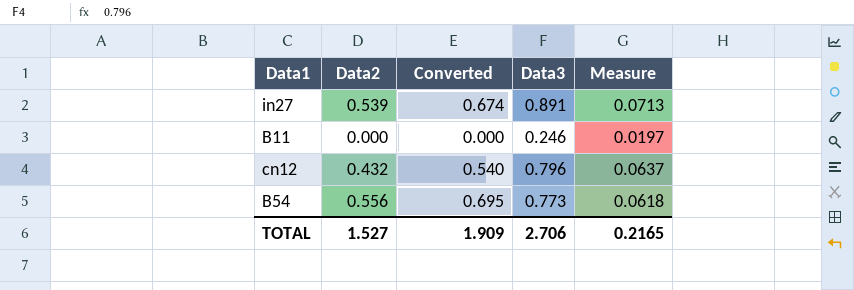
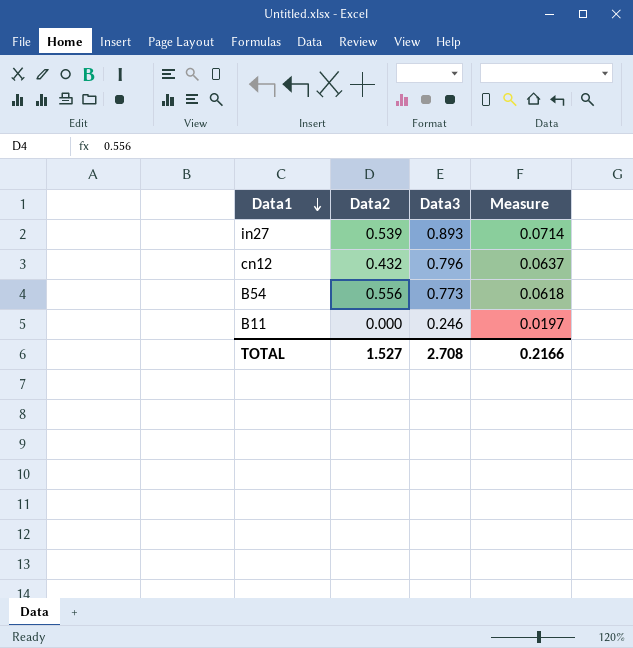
row order: none -> Data1 descending
column Converted | formula: [Data2] * 1.25 -> none
in27 | Data3: 0.891 -> 0.893
in27 | Measure: 0.0713 -> 0.0714
TOTAL | Data3: 2.706 -> 2.708
TOTAL | Measure: 0.2165 -> 0.2166

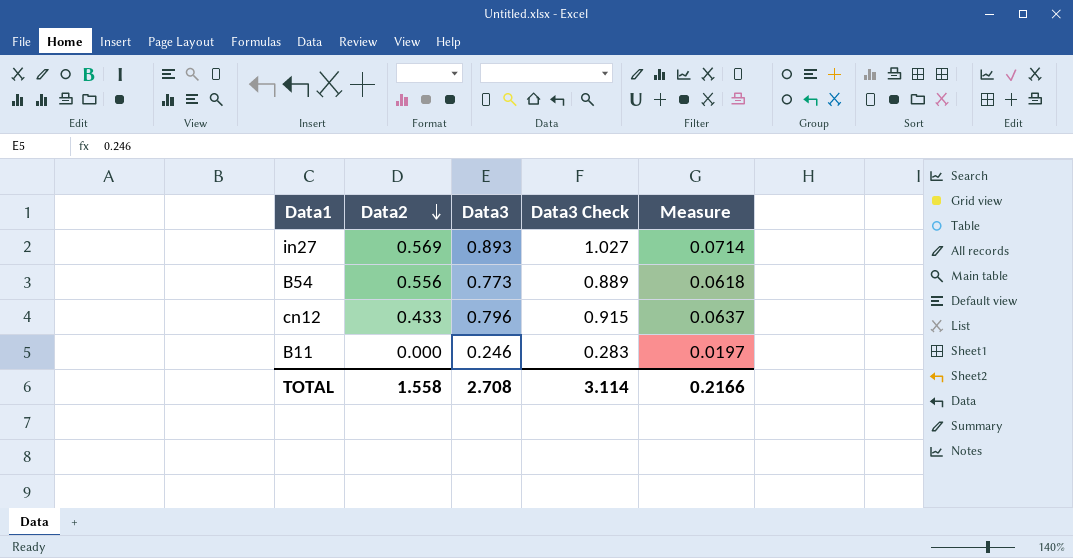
row order: Data1 descending -> Data2 descending
column Data3 Check | formula: none -> [Data3] * 1.15
in27 | Data2: 0.539 -> 0.569
cn12 | Data2: 0.432 -> 0.433
TOTAL | Data2: 1.527 -> 1.558

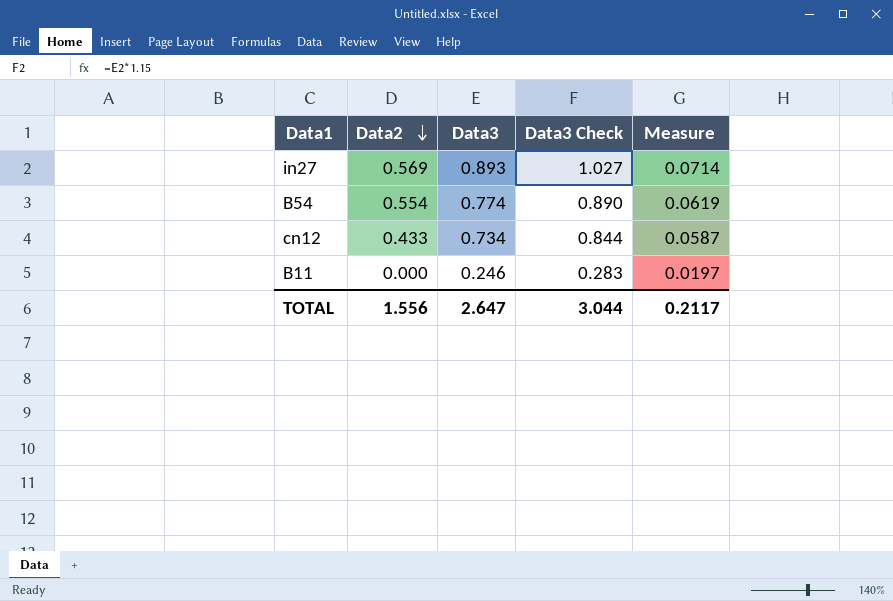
B54 | Data2: 0.556 -> 0.554
B54 | Data3: 0.773 -> 0.774
B54 | Data3 Check: 0.889 -> 0.890
B54 | Measure: 0.0618 -> 0.0619
cn12 | Data3: 0.796 -> 0.734
cn12 | Data3 Check: 0.915 -> 0.844
cn12 | Measure: 0.0637 -> 0.0587
TOTAL | Data2: 1.558 -> 1.556
TOTAL | Data3: 2.708 -> 2.647
TOTAL | Data3 Check: 3.114 -> 3.044
TOTAL | Measure: 0.2166 -> 0.2117

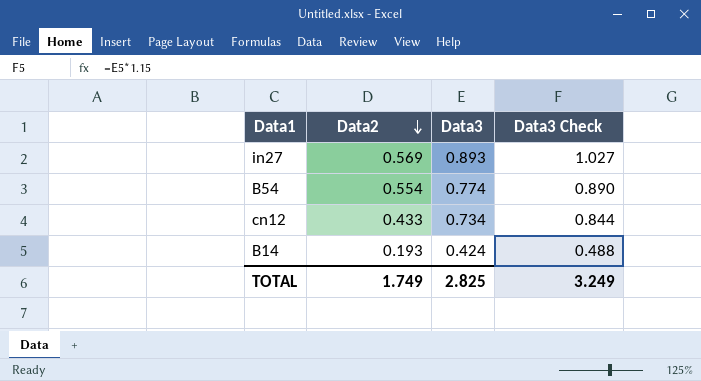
column Measure | formula: [Data3] * 0.08 -> none
row B11: 0.000 | 0.246 | 0.283 | 0.0197 -> none
row B14: none -> 0.193 | 0.424 | 0.488
TOTAL | Data2: 1.556 -> 1.749
TOTAL | Data3: 2.647 -> 2.825
TOTAL | Data3 Check: 3.044 -> 3.249

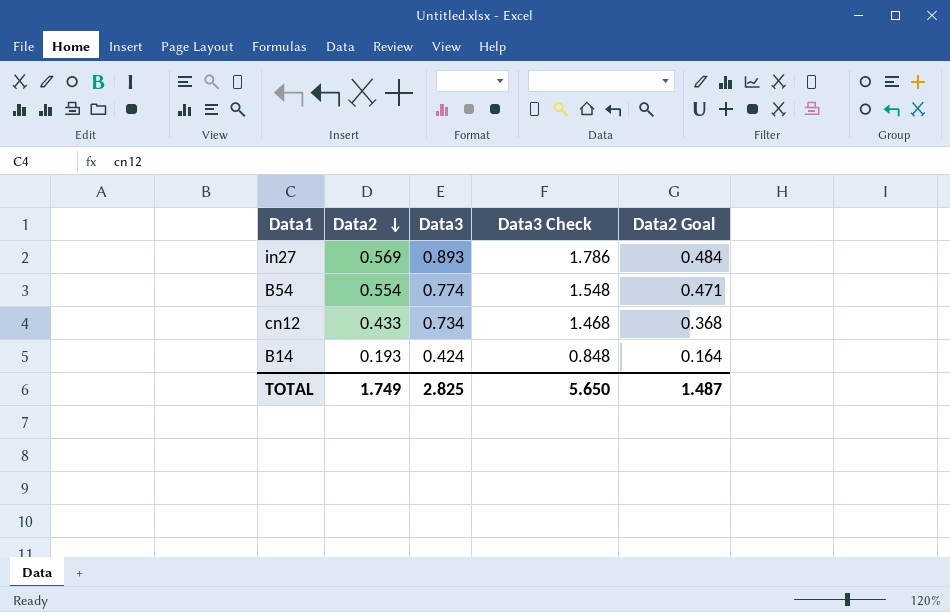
column Data3 Check | formula: [Data3] * 1.15 -> [Data3] * 2
column Data2 Goal | formula: none -> [Data2] * 0.85
TOTAL | Data3 Check: 3.249 -> 5.650

